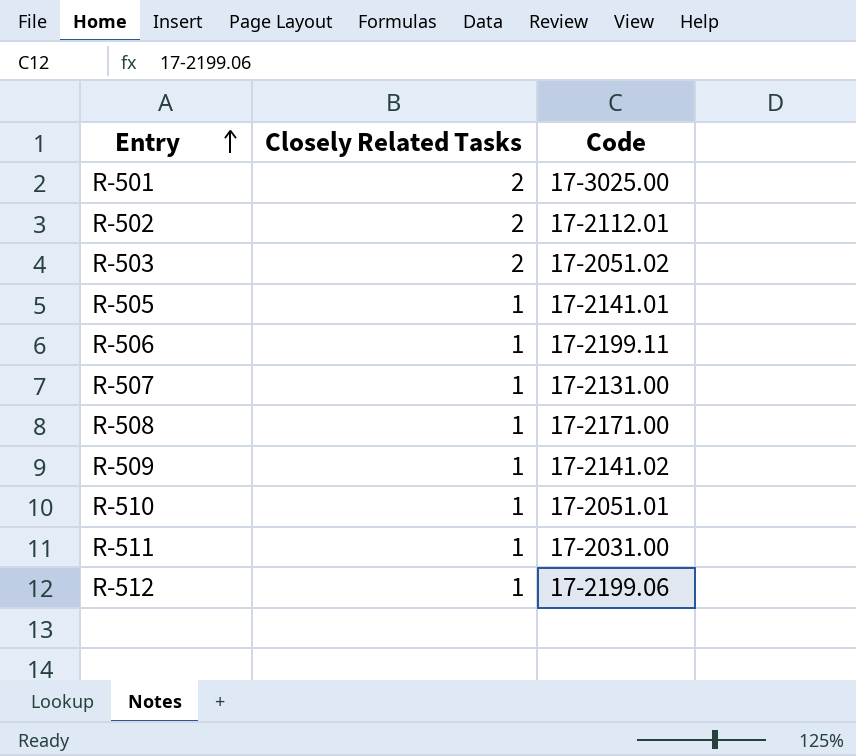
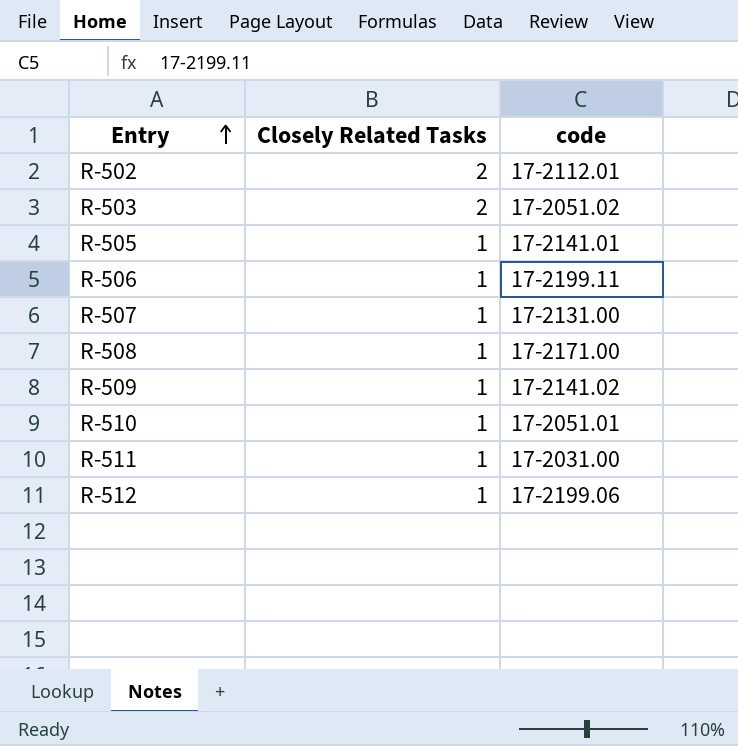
column name: Code -> code
row R-501: 2 | 17-3025.00 -> none

